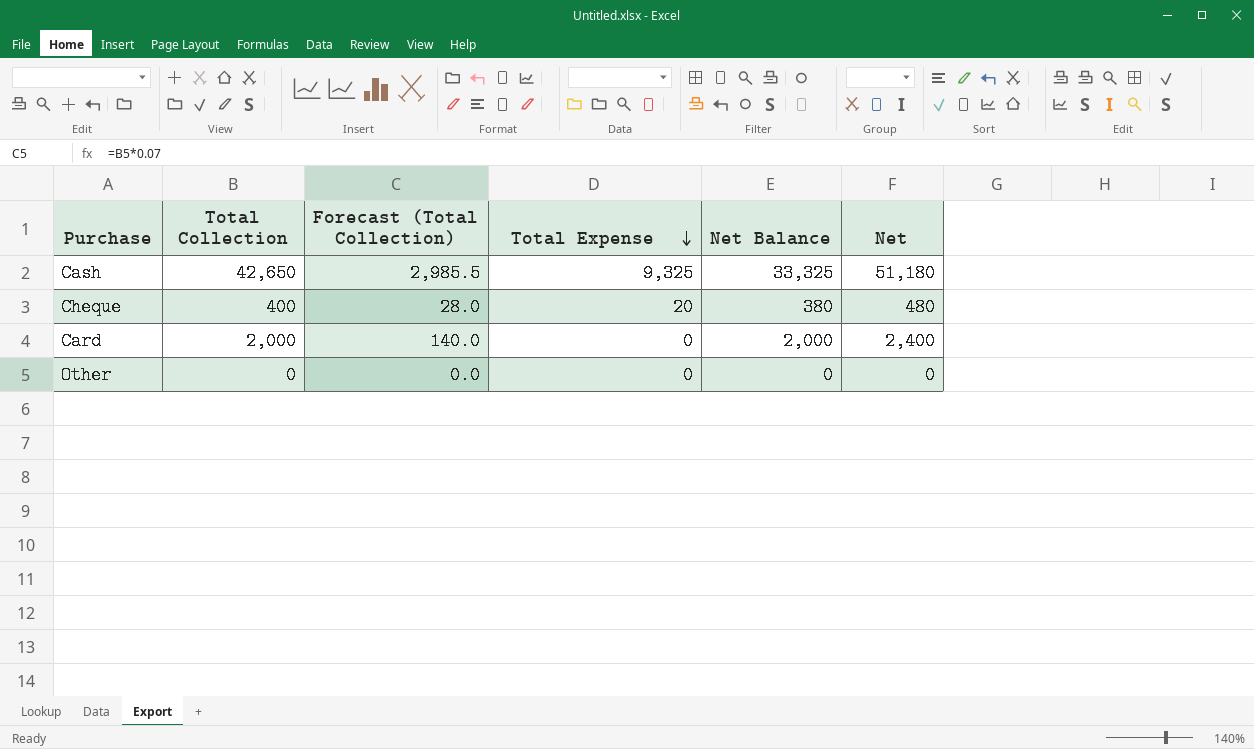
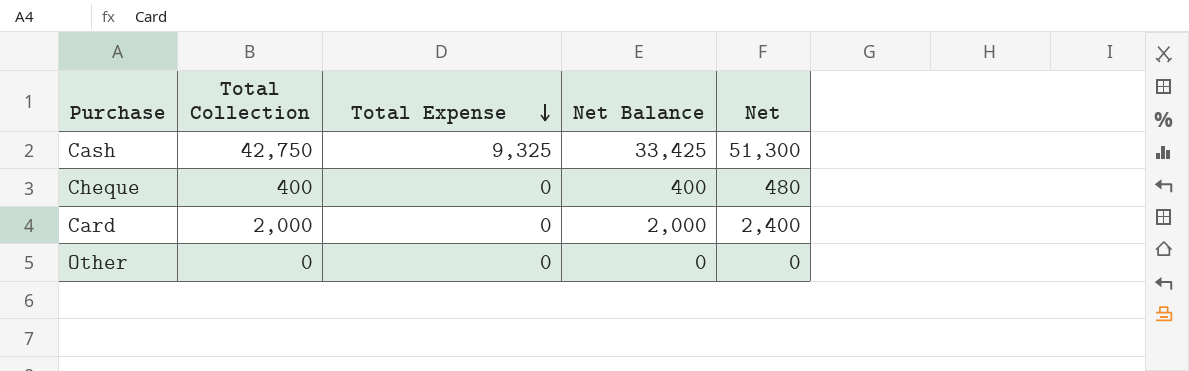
column Forecast (Total Collection) | formula: [Total Collection] * 0.07 -> none
Cash | Total Collection: 42,650 -> 42,750
Cash | Net Balance: 33,325 -> 33,425
Cash | Net: 51,180 -> 51,300
Cheque | Total Expense: 20 -> 0
Cheque | Net Balance: 380 -> 400

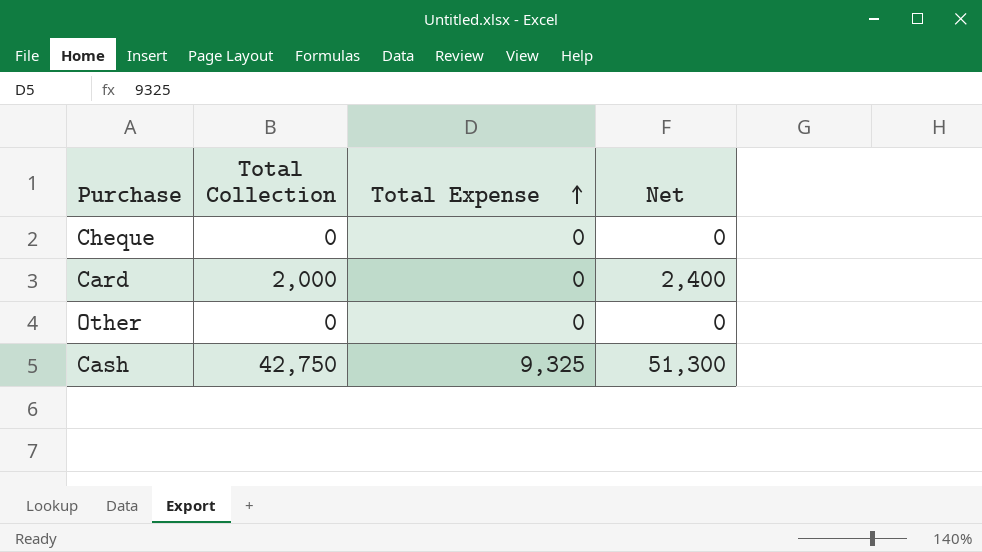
row order: Total Expense descending -> Total Expense ascending
column Net Balance | formula: [Total Collection] - [Total Expense] -> none
Cheque | Total Collection: 400 -> 0
Cheque | Net: 480 -> 0

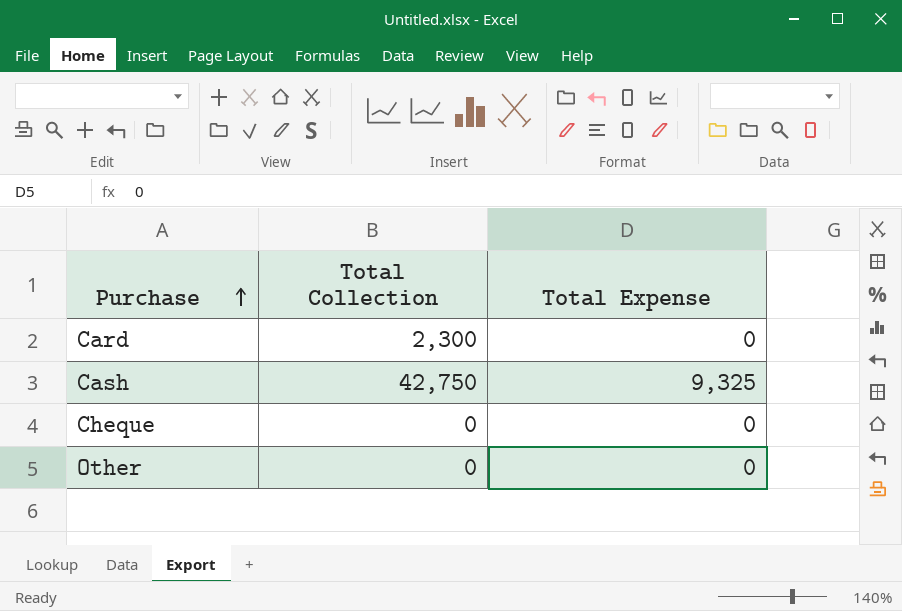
row order: Total Expense ascending -> Purchase ascending
column Net | formula: [Total Collection] * 1.2 -> none
Card | Total Collection: 2,000 -> 2,300

